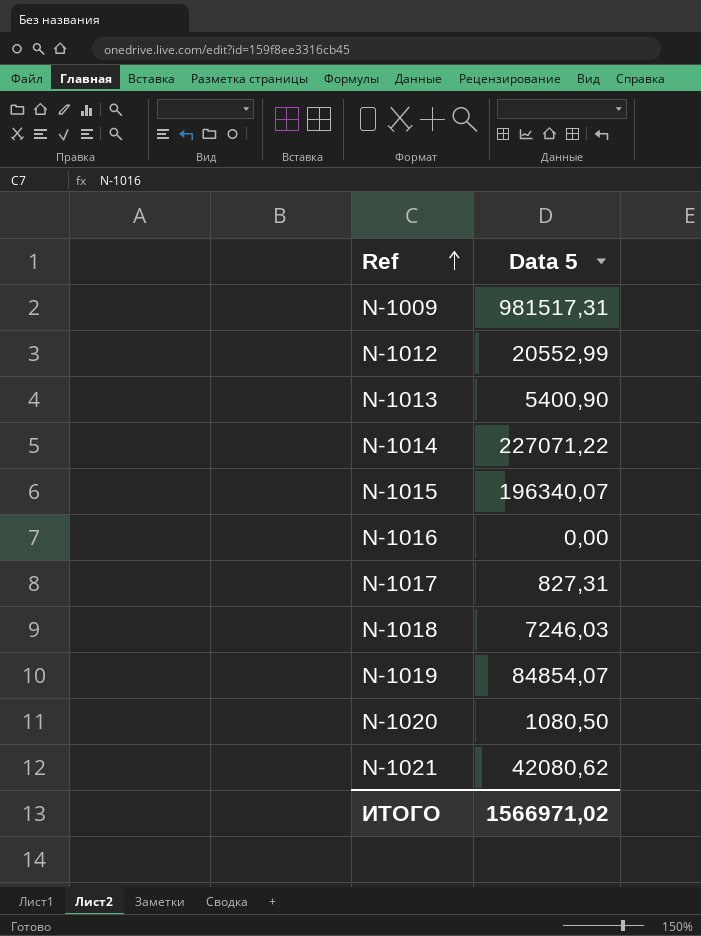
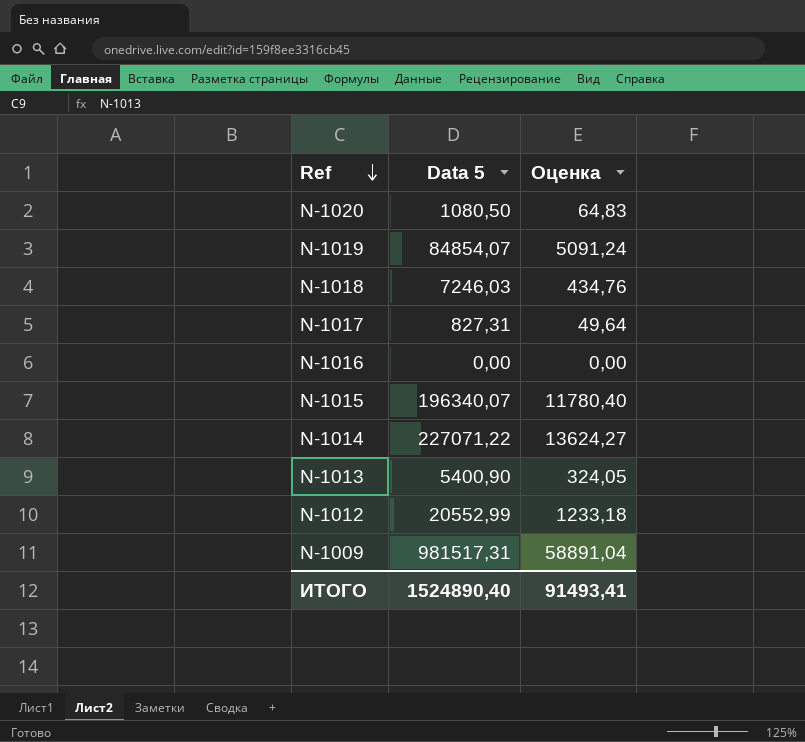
row order: Ref ascending -> Ref descending
column Оценка | formula: none -> [Data 5] * 0,06
row N-1021: 42080,62 -> none
ИТОГО | Data 5: 1566971,02 -> 1524890,40

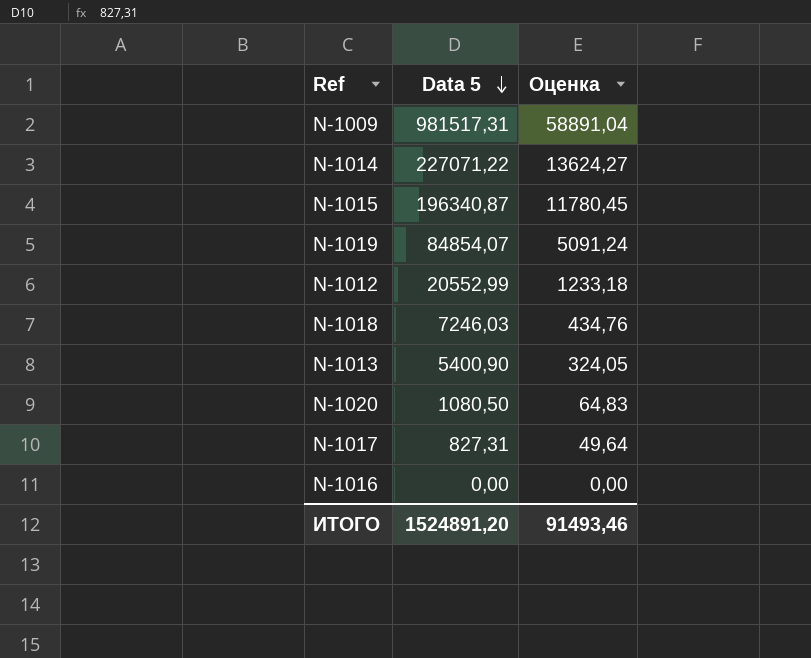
row order: Ref descending -> Data 5 descending
N-1015 | Data 5: 196340,07 -> 196340,87
N-1015 | Оценка: 11780,40 -> 11780,45
ИТОГО | Data 5: 1524890,40 -> 1524891,20
ИТОГО | Оценка: 91493,41 -> 91493,46

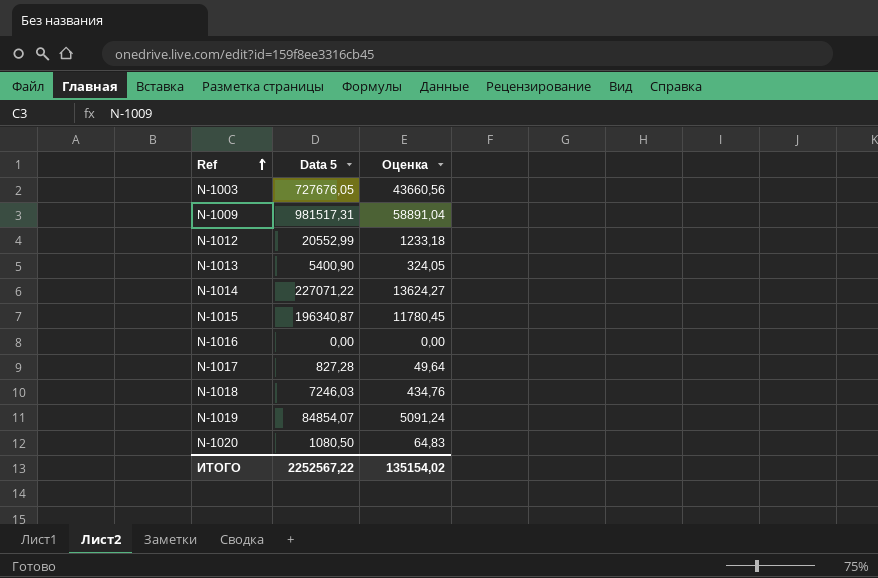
row order: Data 5 descending -> Ref ascending
row N-1003: none -> 727676,05 | 43660,56
N-1017 | Data 5: 827,31 -> 827,28
ИТОГО | Data 5: 1524891,20 -> 2252567,22
ИТОГО | Оценка: 91493,46 -> 135154,02

